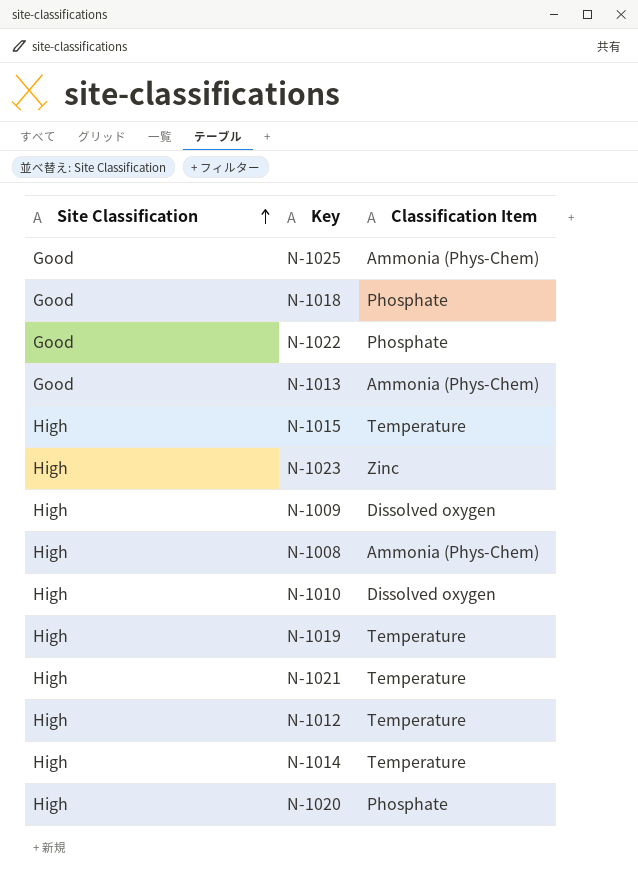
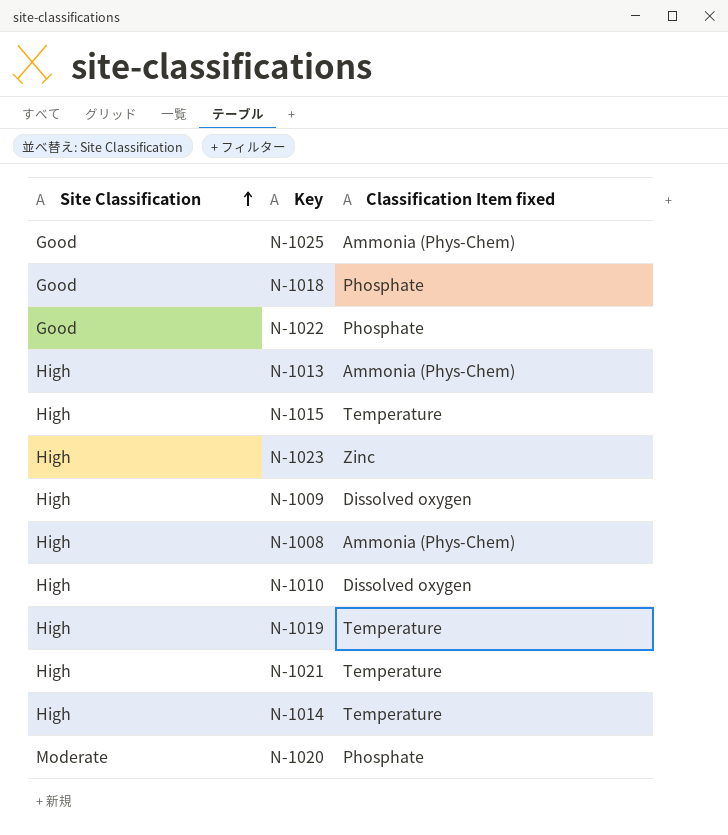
column name: Classification Item -> Classification Item fixed
row N-1012: High | Temperature -> none
N-1013 | Site Classification: Good -> High
N-1020 | Site Classification: High -> Moderate

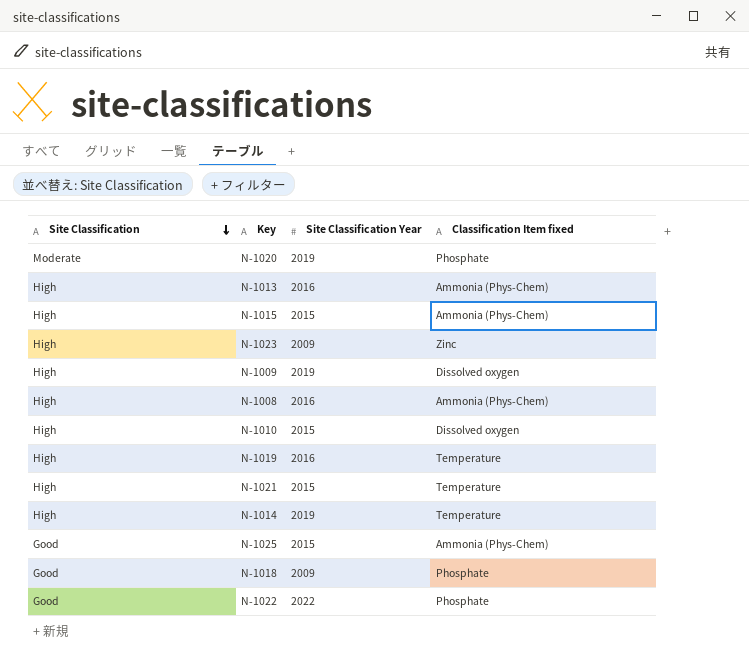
row order: Site Classification ascending -> Site Classification descending
column Site Classification Year | position: none -> 3
N-1015 | Classification Item fixed: Temperature -> Ammonia (Phys-Chem)

